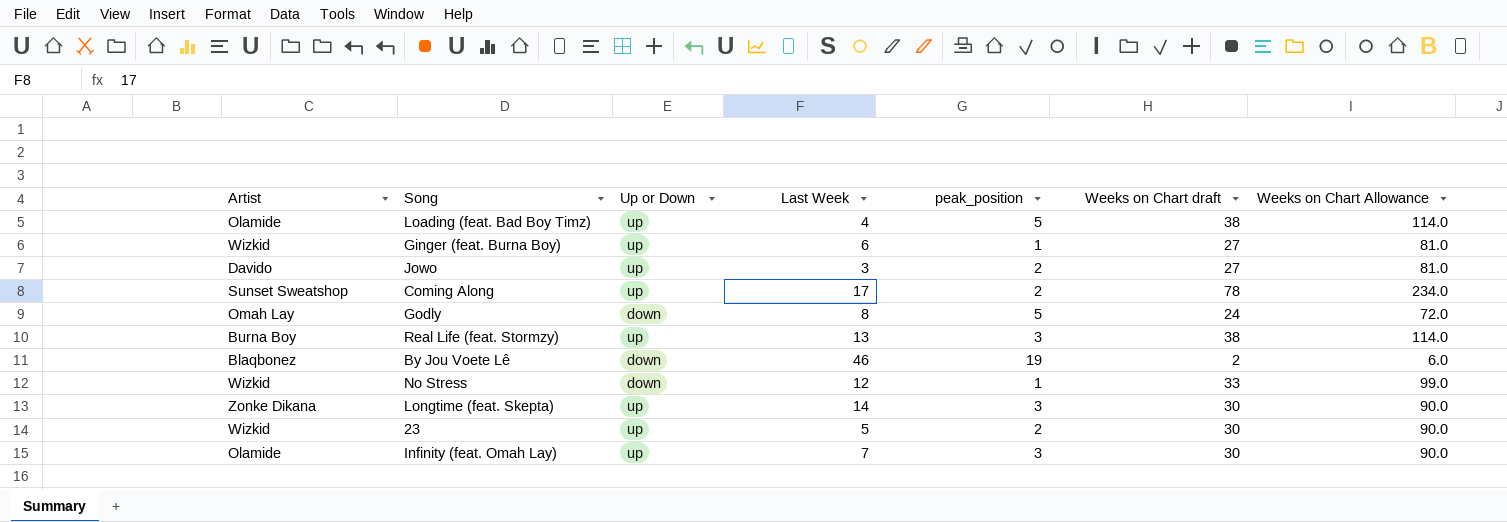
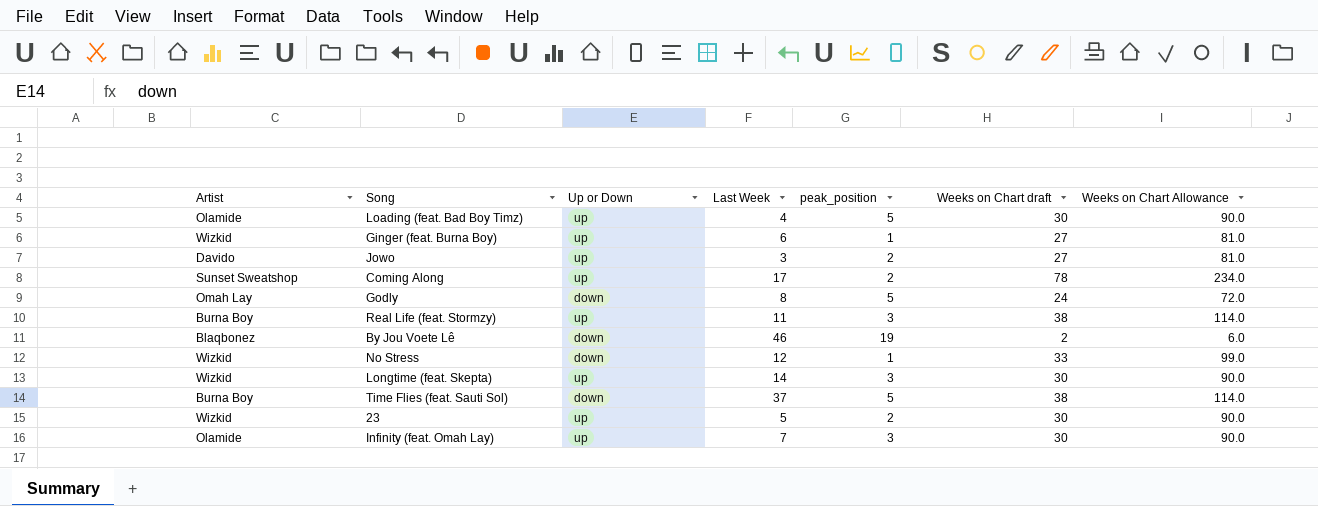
Loading (feat. Bad Boy Timz) | Weeks on Chart draft: 38 -> 30
Loading (feat. Bad Boy Timz) | Weeks on Chart Allowance: 114.0 -> 90.0
Real Life (feat. Stormzy) | Last Week: 13 -> 11
Longtime (feat. Skepta) | Artist: Zonke Dikana -> Wizkid
row Time Flies (feat. Sauti Sol): none -> Burna Boy | down | 37 | 5 | 38 | 114.0

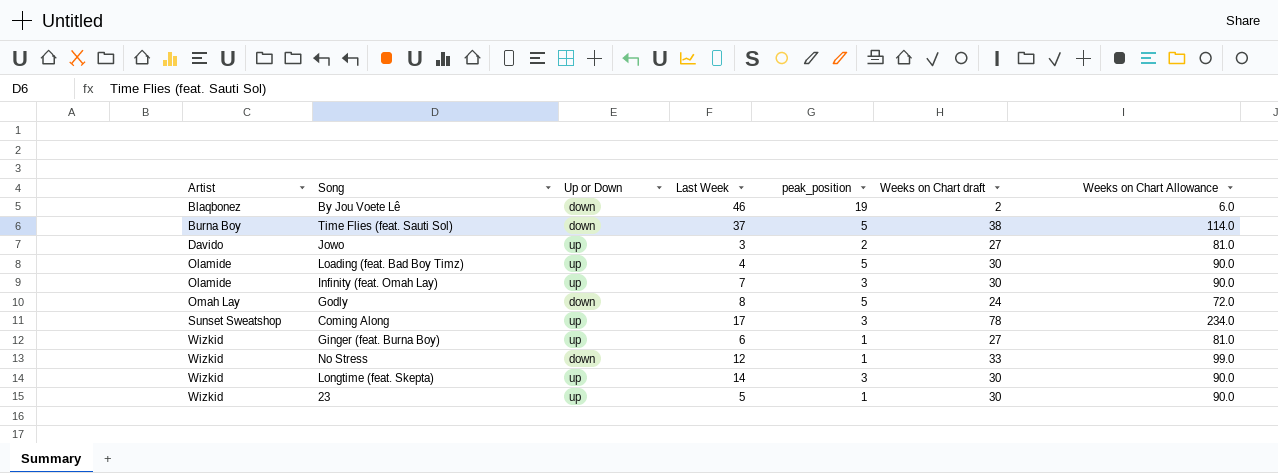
row order: none -> Artist ascending
row Real Life (feat. Stormzy): Burna Boy | up | 11 | 3 | 38 | 114.0 -> none
Coming Along | peak_position: 2 -> 3
23 | peak_position: 2 -> 1

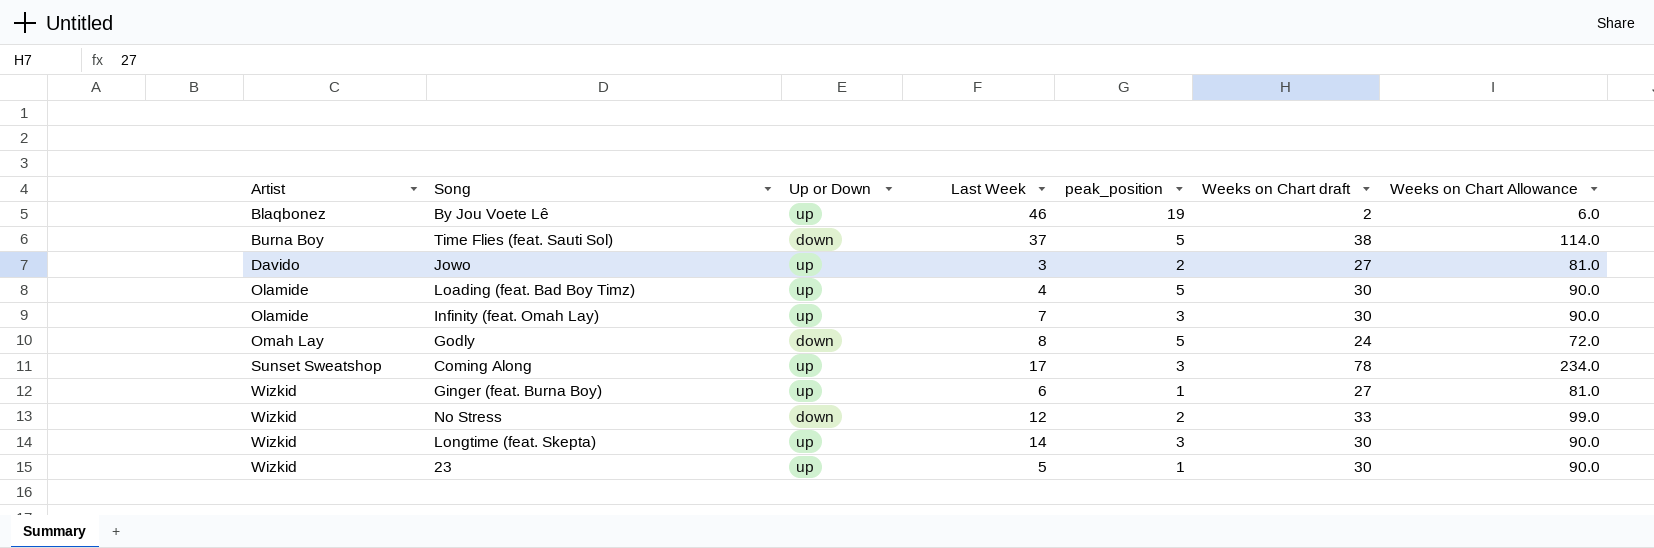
By Jou Voete Lê | Up or Down: down -> up
No Stress | peak_position: 1 -> 2

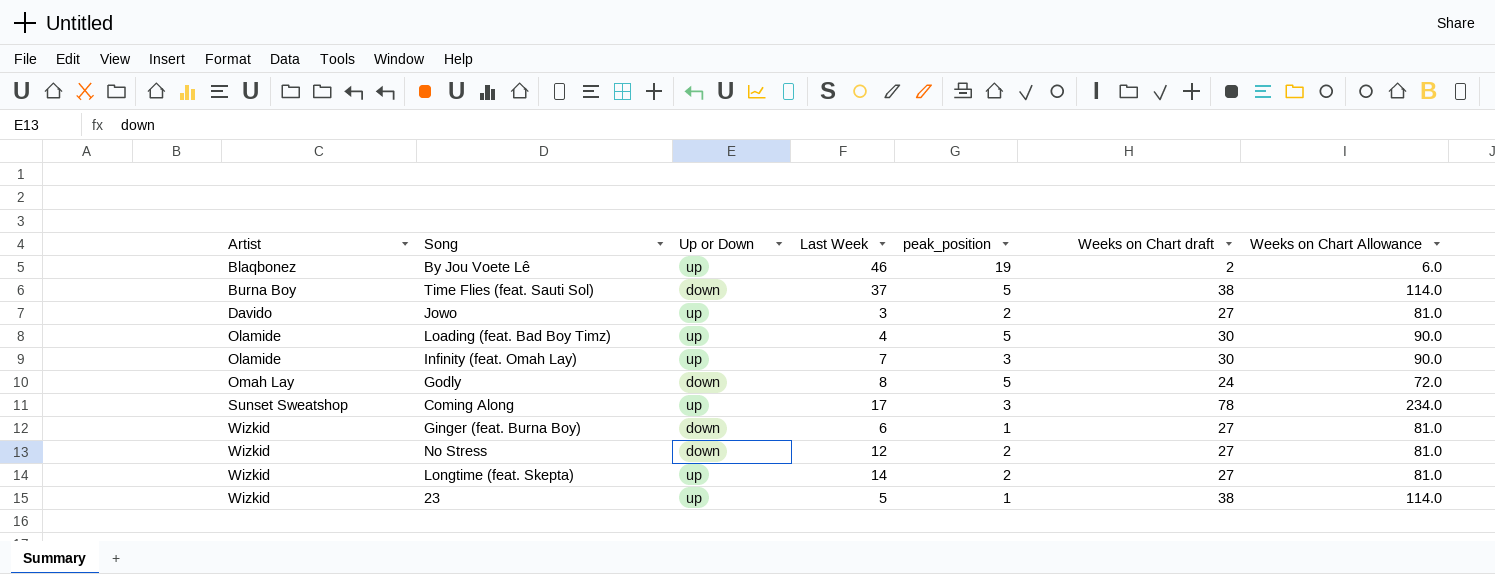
Ginger (feat. Burna Boy) | Up or Down: up -> down
No Stress | Weeks on Chart draft: 33 -> 27
No Stress | Weeks on Chart Allowance: 99.0 -> 81.0
Longtime (feat. Skepta) | peak_position: 3 -> 2
Longtime (feat. Skepta) | Weeks on Chart draft: 30 -> 27
Longtime (feat. Skepta) | Weeks on Chart Allowance: 90.0 -> 81.0
23 | Weeks on Chart draft: 30 -> 38
23 | Weeks on Chart Allowance: 90.0 -> 114.0

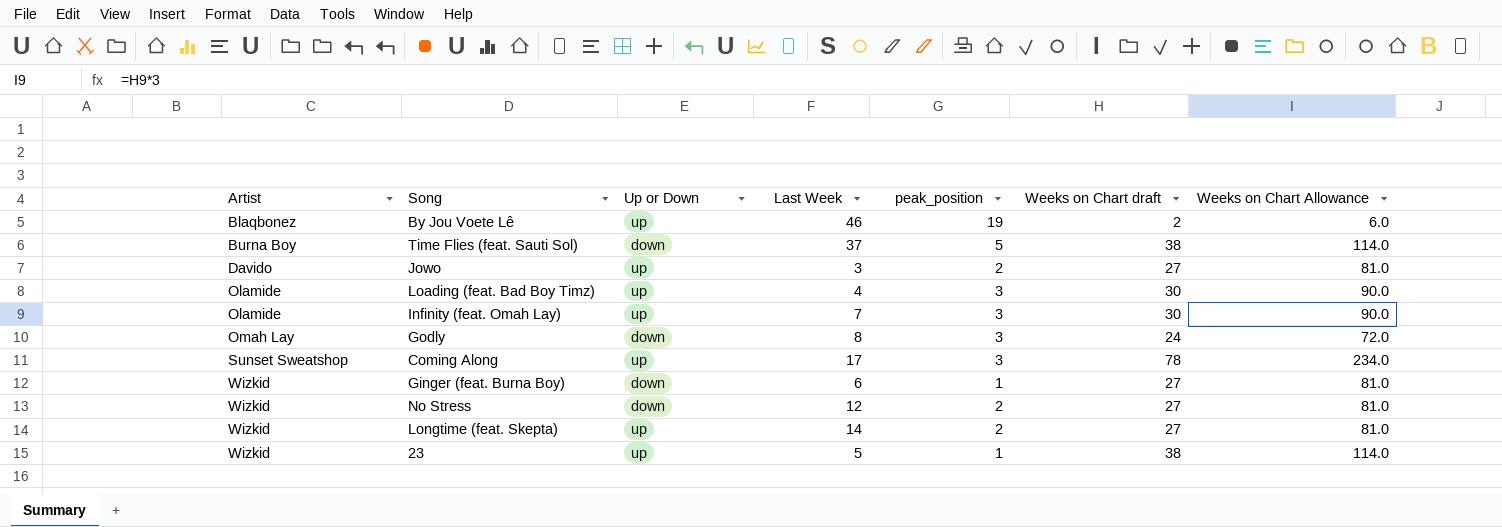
Loading (feat. Bad Boy Timz) | peak_position: 5 -> 3
Godly | peak_position: 5 -> 3

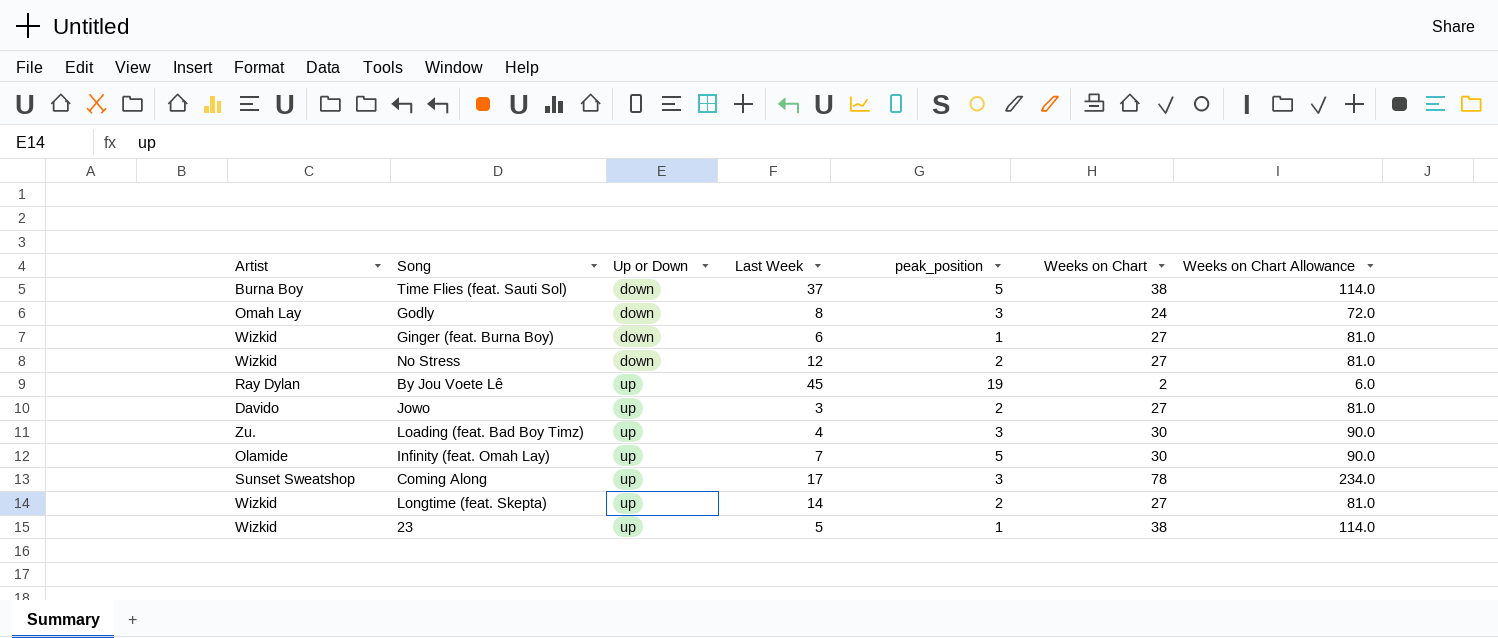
row order: Artist ascending -> Up or Down ascending
column name: Weeks on Chart draft -> Weeks on Chart
By Jou Voete Lê | Artist: Blaqbonez -> Ray Dylan
By Jou Voete Lê | Last Week: 46 -> 45
Loading (feat. Bad Boy Timz) | Artist: Olamide -> Zu.
Infinity (feat. Omah Lay) | peak_position: 3 -> 5

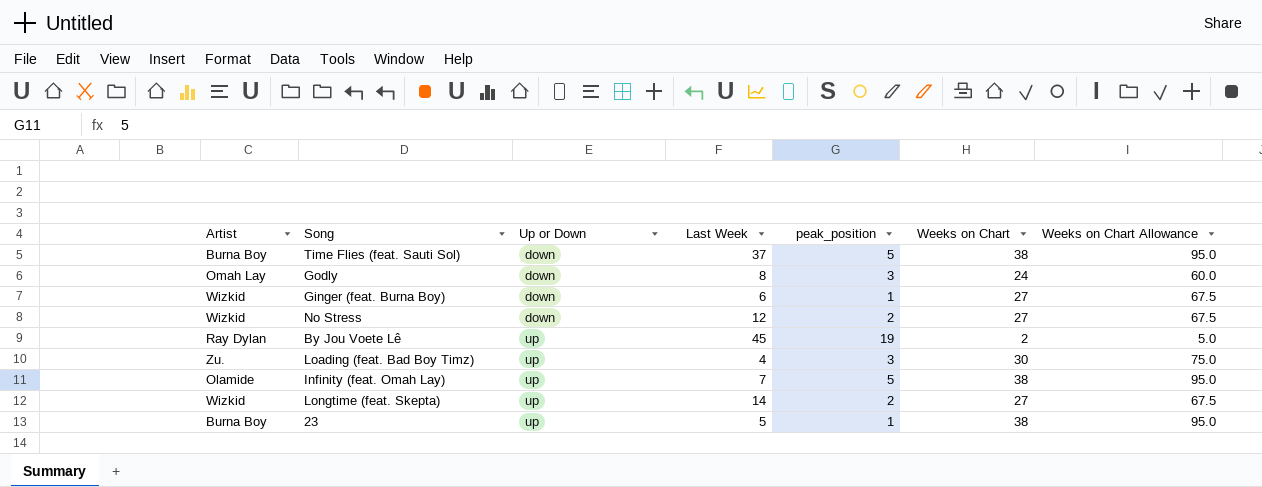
column Weeks on Chart Allowance | formula: [Weeks on Chart] * 3 -> [Weeks on Chart] * 2.5
row Jowo: Davido | up | 3 | 2 | 27 | 81.0 -> none
row Coming Along: Sunset Sweatshop | up | 17 | 3 | 78 | 234.0 -> none
Infinity (feat. Omah Lay) | Weeks on Chart: 30 -> 38
23 | Artist: Wizkid -> Burna Boy

